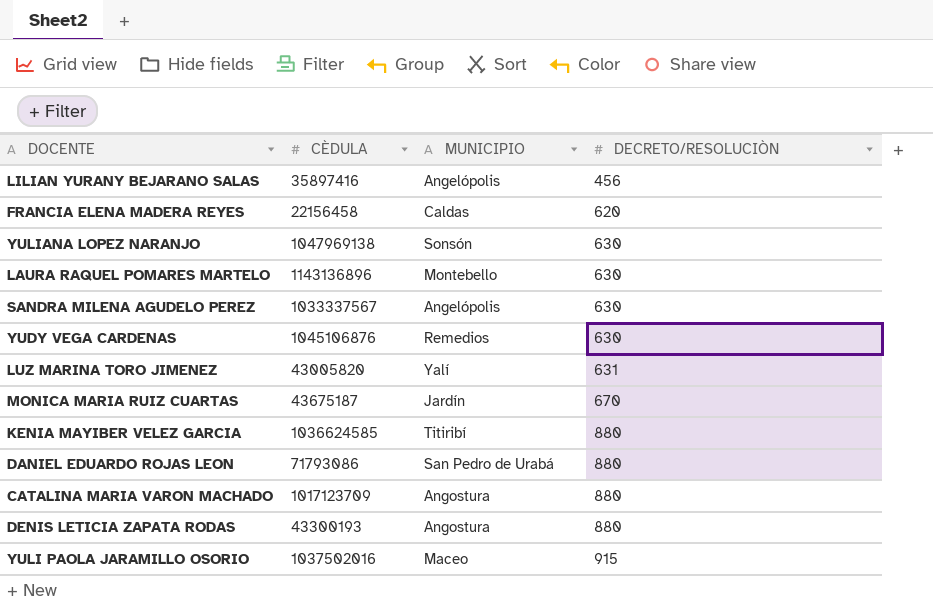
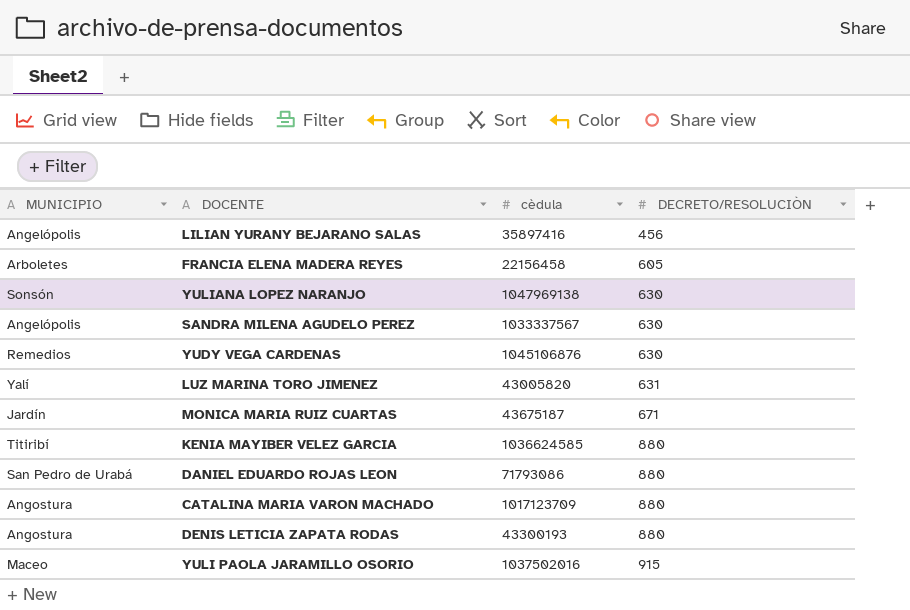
column MUNICIPIO | position: 3 -> 1
column name: CÈDULA -> cèdula
row LAURA RAQUEL POMARES MARTELO: 1143136896 | Montebello | 630 -> none
FRANCIA ELENA MADERA REYES | MUNICIPIO: Caldas -> Arboletes
FRANCIA ELENA MADERA REYES | DECRETO/RESOLUCIÒN: 620 -> 605
MONICA MARIA RUIZ CUARTAS | DECRETO/RESOLUCIÒN: 670 -> 671

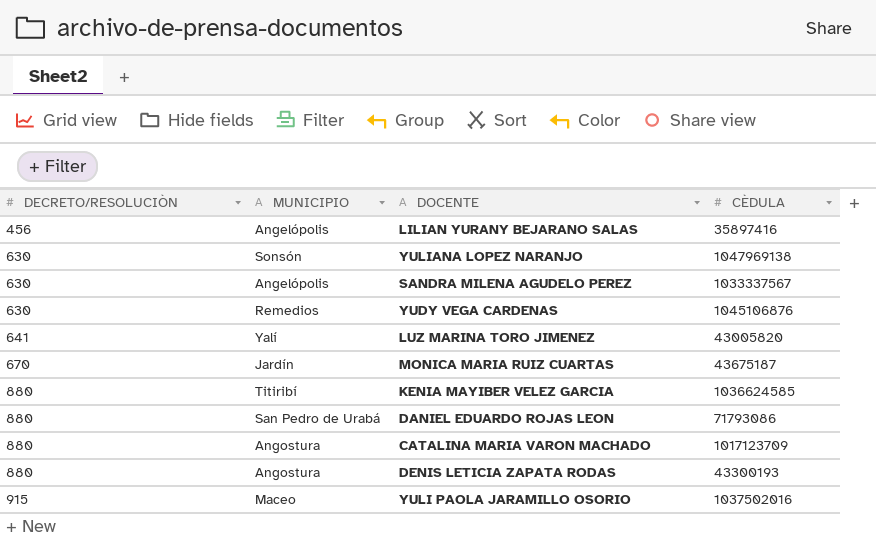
column DECRETO/RESOLUCIÒN | position: 4 -> 1
column name: cèdula -> CÈDULA
row FRANCIA ELENA MADERA REYES: Arboletes | 22156458 | 605 -> none
LUZ MARINA TORO JIMENEZ | DECRETO/RESOLUCIÒN: 631 -> 641
MONICA MARIA RUIZ CUARTAS | DECRETO/RESOLUCIÒN: 671 -> 670

